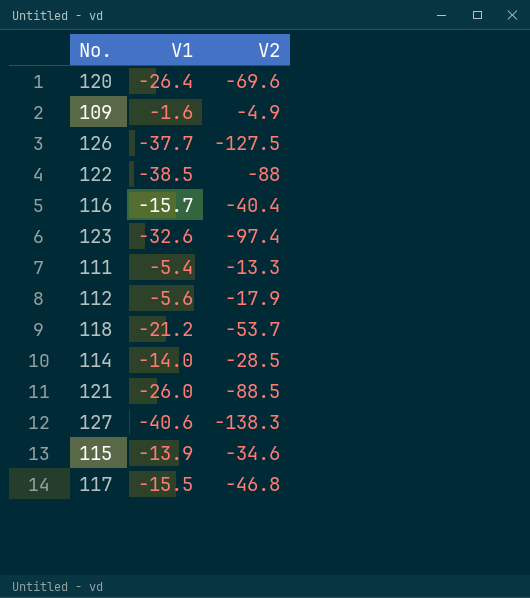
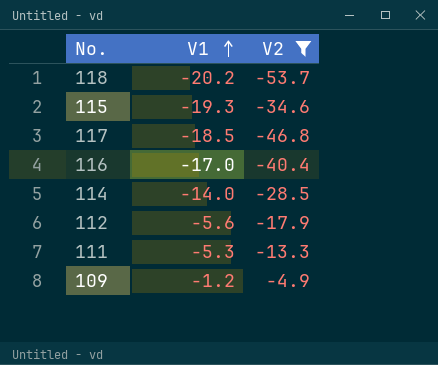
filter: none -> V2 >= -53.7
row order: none -> V1 ascending
118 | V1: -21.2 -> -20.2
115 | V1: -13.9 -> -19.3
117 | V1: -15.5 -> -18.5
116 | V1: -15.7 -> -17.0
111 | V1: -5.4 -> -5.3
109 | V1: -1.6 -> -1.2

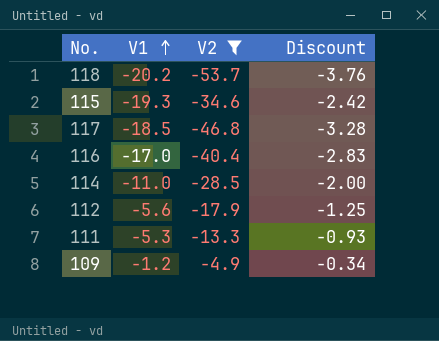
column Discount | formula: none -> [V2] * 0.07
114 | V1: -14.0 -> -11.0

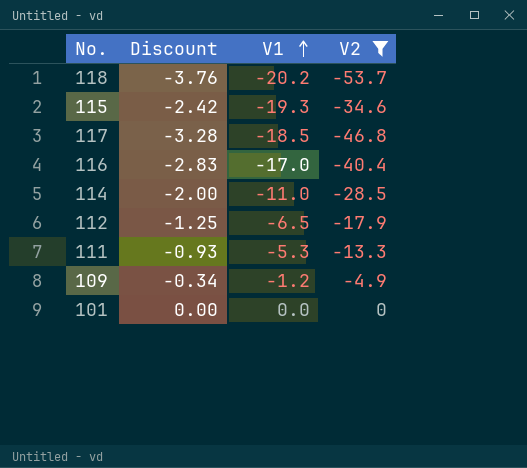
column Discount | position: 4 -> 2
112 | V1: -5.6 -> -6.5
row 101: none -> 0.00 | 0.0 | 0

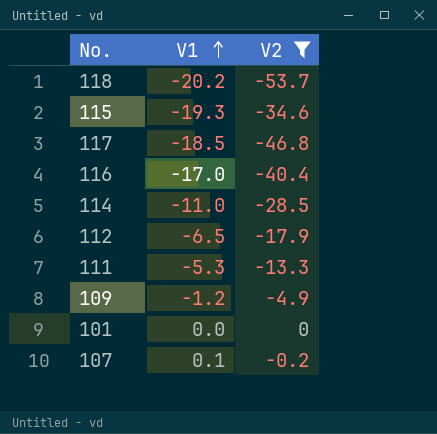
column Discount | formula: [V2] * 0.07 -> none
row 107: none -> 0.1 | -0.2

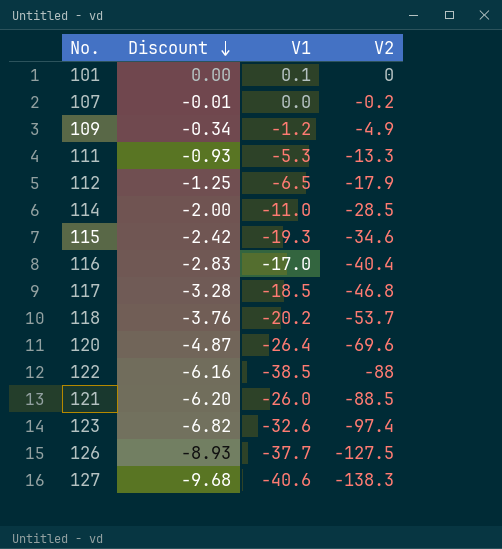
filter: V2 >= -53.7 -> none
row order: V1 ascending -> Discount descending
column Discount | formula: none -> [V2] * 0.07
101 | V1: 0.0 -> 0.1
107 | V1: 0.1 -> 0.0

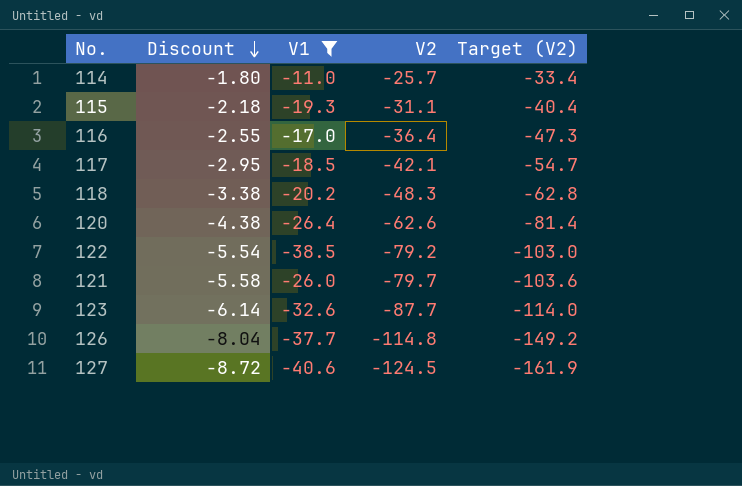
filter: none -> V1 <= -11.0
column Target (V2) | formula: none -> [V2] * 1.3
114 | Discount: -2.00 -> -1.80
114 | V2: -28.5 -> -25.7
115 | Discount: -2.42 -> -2.18
115 | V2: -34.6 -> -31.1
116 | Discount: -2.83 -> -2.55
116 | V2: -40.4 -> -36.4
117 | Discount: -3.28 -> -2.95
117 | V2: -46.8 -> -42.1
118 | Discount: -3.76 -> -3.38
118 | V2: -53.7 -> -48.3
120 | Discount: -4.87 -> -4.38
120 | V2: -69.6 -> -62.6
122 | Discount: -6.16 -> -5.54
122 | V2: -88 -> -79.2
121 | Discount: -6.20 -> -5.58
121 | V2: -88.5 -> -79.7
123 | Discount: -6.82 -> -6.14
123 | V2: -97.4 -> -87.7
126 | Discount: -8.93 -> -8.04
126 | V2: -127.5 -> -114.8
127 | Discount: -9.68 -> -8.72
127 | V2: -138.3 -> -124.5

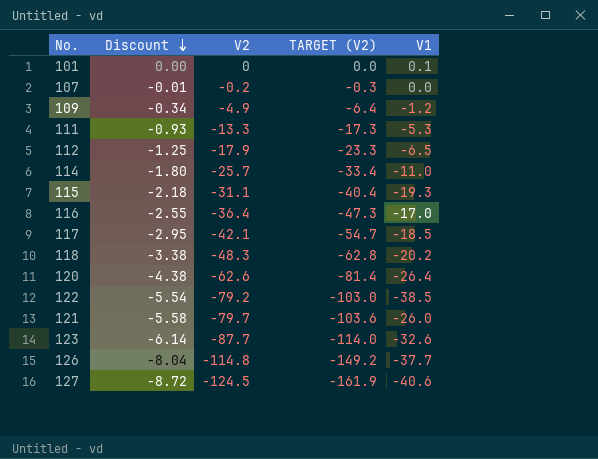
filter: V1 <= -11.0 -> none
column name: Target (V2) -> TARGET (V2)
column V1 | position: 3 -> 5

